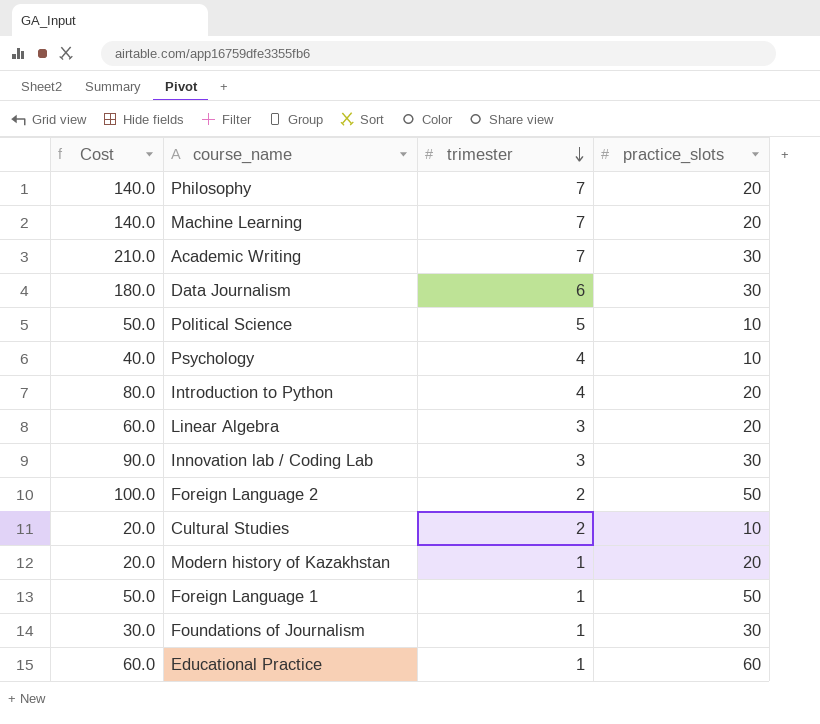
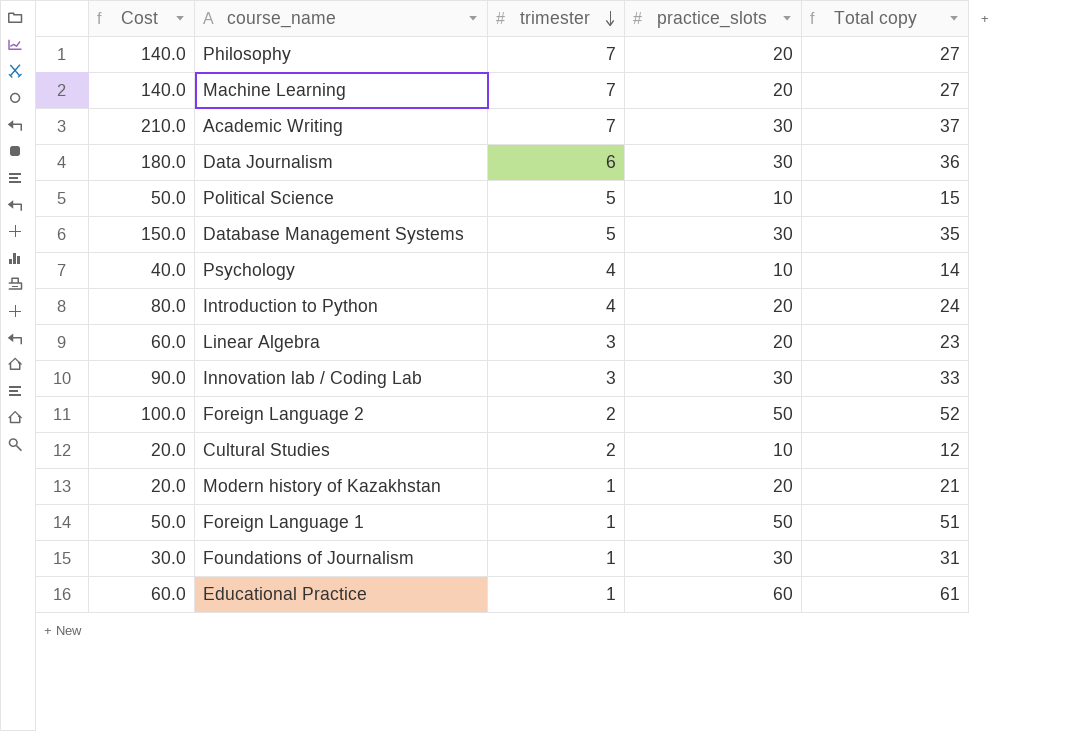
column Total copy | formula: none -> [trimester] + [practice_slots]
row Database Management Systems: none -> 150.0 | 5 | 30 | 35

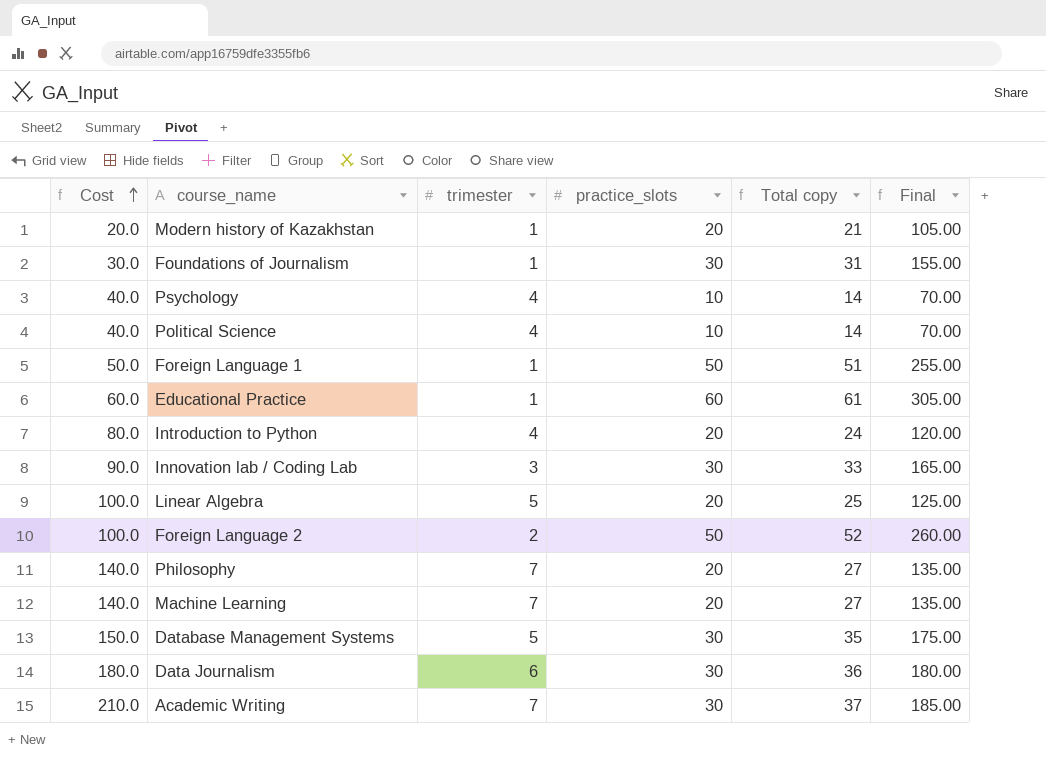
row order: trimester descending -> Cost ascending
column Final | formula: none -> [Total copy] * 5
row Cultural Studies: 20.0 | 2 | 10 | 12 -> none
Political Science | Cost: 50.0 -> 40.0
Political Science | trimester: 5 -> 4
Political Science | Total copy: 15 -> 14
Linear Algebra | Cost: 60.0 -> 100.0
Linear Algebra | trimester: 3 -> 5
Linear Algebra | Total copy: 23 -> 25

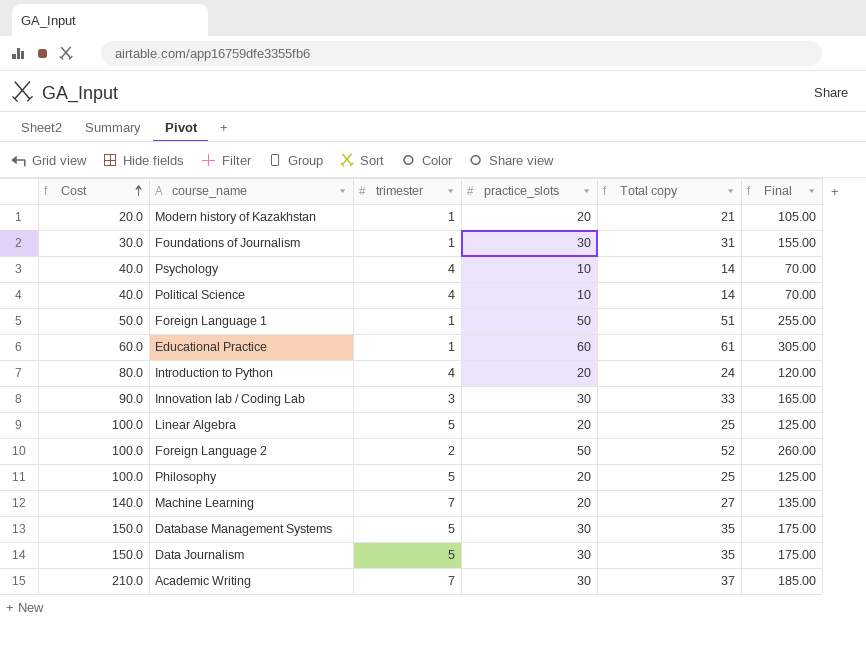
Philosophy | Cost: 140.0 -> 100.0
Philosophy | trimester: 7 -> 5
Philosophy | Total copy: 27 -> 25
Philosophy | Final: 135.00 -> 125.00
Data Journalism | Cost: 180.0 -> 150.0
Data Journalism | trimester: 6 -> 5
Data Journalism | Total copy: 36 -> 35
Data Journalism | Final: 180.00 -> 175.00

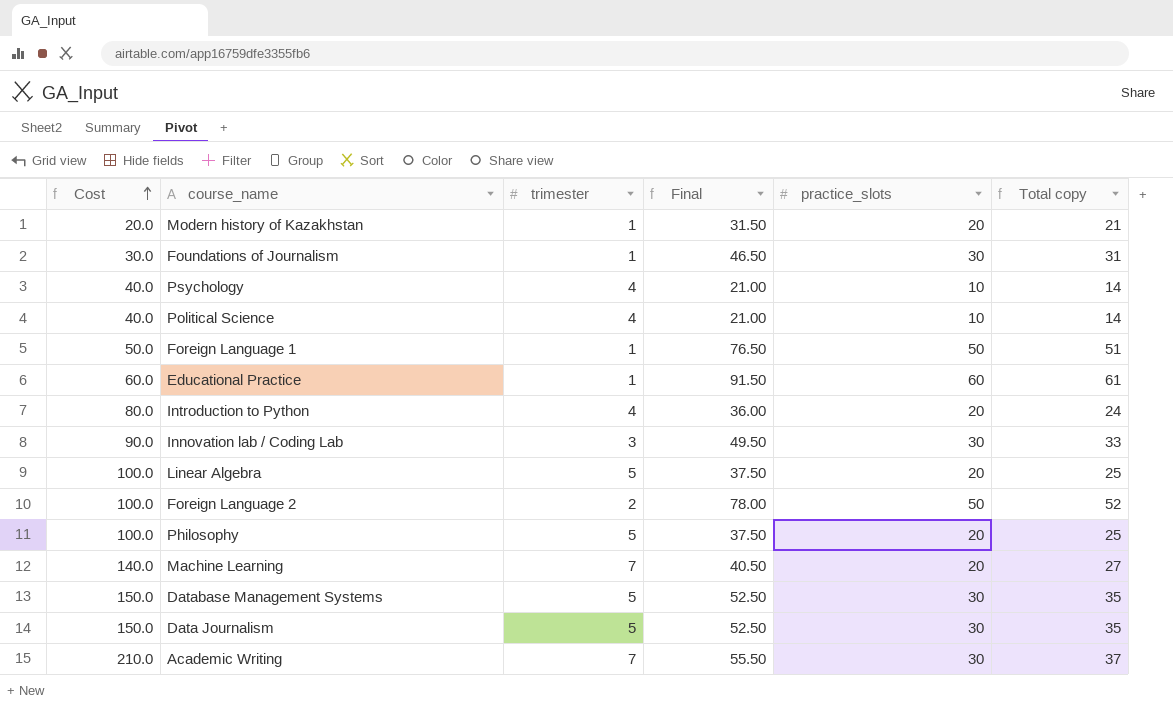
column Final | formula: [Total copy] * 5 -> [Total copy] * 1.5
column Final | position: 6 -> 4

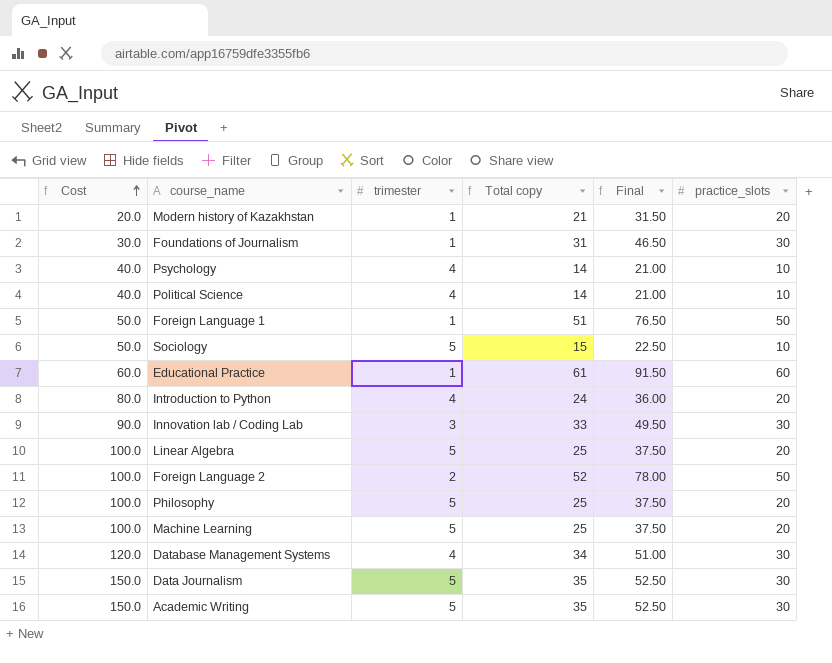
column Total copy | position: 6 -> 4
row Sociology: none -> 50.0 | 5 | 15 | 22.50 | 10
Machine Learning | Cost: 140.0 -> 100.0
Machine Learning | trimester: 7 -> 5
Machine Learning | Total copy: 27 -> 25
Machine Learning | Final: 40.50 -> 37.50
Database Management Systems | Cost: 150.0 -> 120.0
Database Management Systems | trimester: 5 -> 4
Database Management Systems | Total copy: 35 -> 34
Database Management Systems | Final: 52.50 -> 51.00
Academic Writing | Cost: 210.0 -> 150.0
Academic Writing | trimester: 7 -> 5
Academic Writing | Total copy: 37 -> 35
Academic Writing | Final: 55.50 -> 52.50

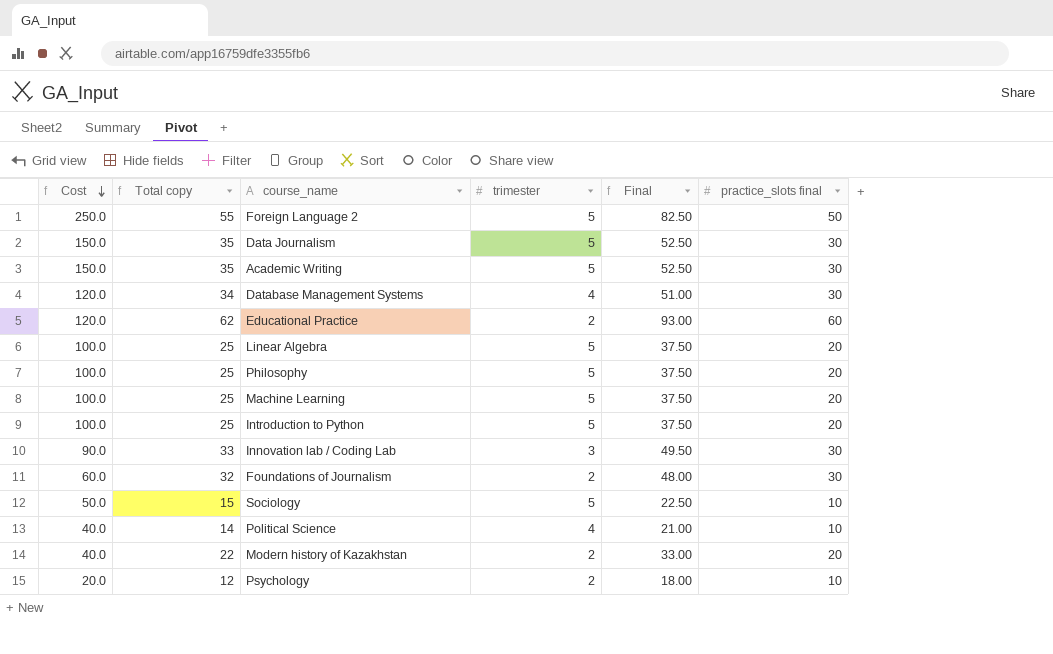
row order: Cost ascending -> Cost descending
column Total copy | position: 4 -> 2
column name: practice_slots -> practice_slots final
row Foreign Language 1: 50.0 | 1 | 51 | 76.50 | 50 -> none
Foreign Language 2 | Cost: 100.0 -> 250.0
Foreign Language 2 | Total copy: 52 -> 55
Foreign Language 2 | trimester: 2 -> 5
Foreign Language 2 | Final: 78.00 -> 82.50
Educational Practice | Cost: 60.0 -> 120.0
Educational Practice | Total copy: 61 -> 62
Educational Practice | trimester: 1 -> 2
Educational Practice | Final: 91.50 -> 93.00
Introduction to Python | Cost: 80.0 -> 100.0
Introduction to Python | Total copy: 24 -> 25
Introduction to Python | trimester: 4 -> 5
Introduction to Python | Final: 36.00 -> 37.50
Foundations of Journalism | Cost: 30.0 -> 60.0
Foundations of Journalism | Total copy: 31 -> 32
Foundations of Journalism | trimester: 1 -> 2
Foundations of Journalism | Final: 46.50 -> 48.00
Modern history of Kazakhstan | Cost: 20.0 -> 40.0
Modern history of Kazakhstan | Total copy: 21 -> 22
Modern history of Kazakhstan | trimester: 1 -> 2
Modern history of Kazakhstan | Final: 31.50 -> 33.00
Psychology | Cost: 40.0 -> 20.0
Psychology | Total copy: 14 -> 12
Psychology | trimester: 4 -> 2
Psychology | Final: 21.00 -> 18.00

